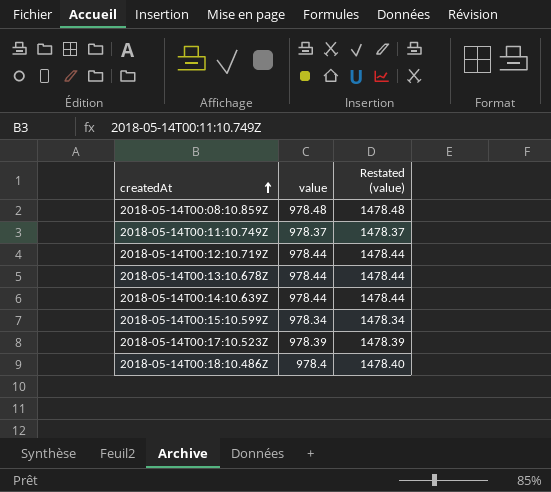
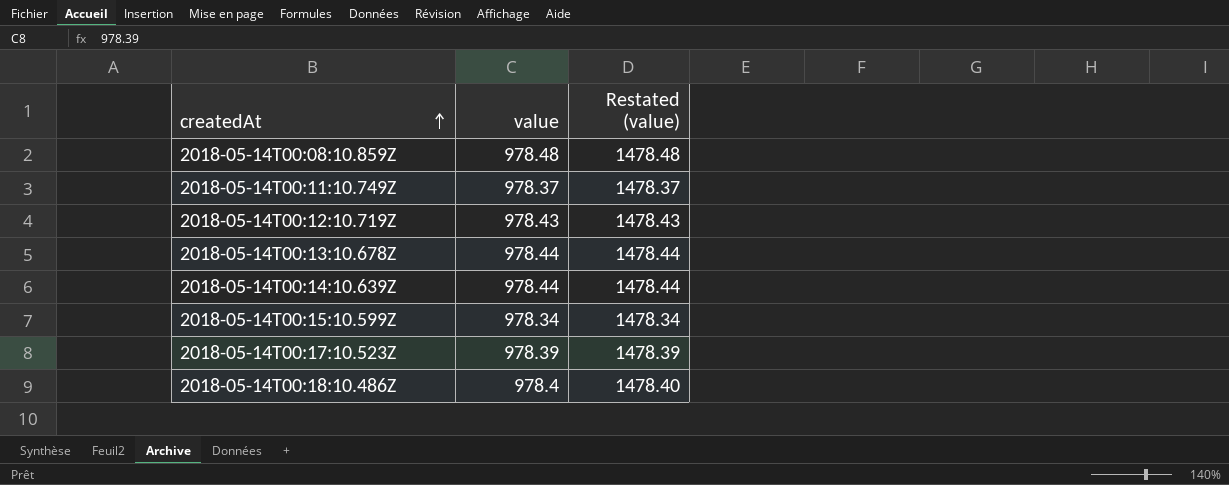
2018-05-14T00:12:10.719Z | value: 978.44 -> 978.43
2018-05-14T00:12:10.719Z | Restated (value): 1478.44 -> 1478.43

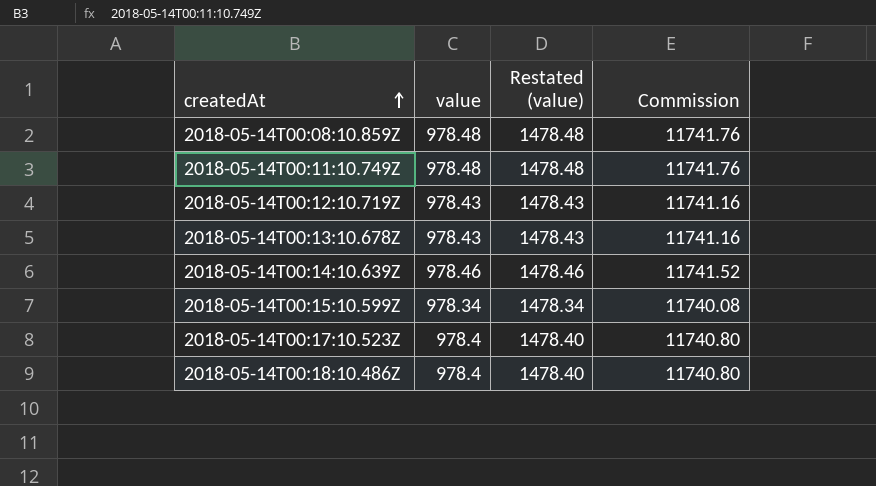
column Commission | formula: none -> [value] * 12
2018-05-14T00:11:10.749Z | value: 978.37 -> 978.48
2018-05-14T00:11:10.749Z | Restated (value): 1478.37 -> 1478.48
2018-05-14T00:13:10.678Z | value: 978.44 -> 978.43
2018-05-14T00:13:10.678Z | Restated (value): 1478.44 -> 1478.43
2018-05-14T00:14:10.639Z | value: 978.44 -> 978.46
2018-05-14T00:14:10.639Z | Restated (value): 1478.44 -> 1478.46
2018-05-14T00:17:10.523Z | value: 978.39 -> 978.4
2018-05-14T00:17:10.523Z | Restated (value): 1478.39 -> 1478.40

